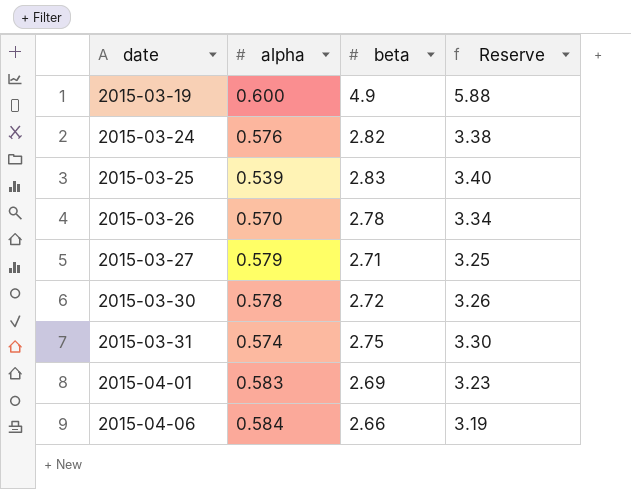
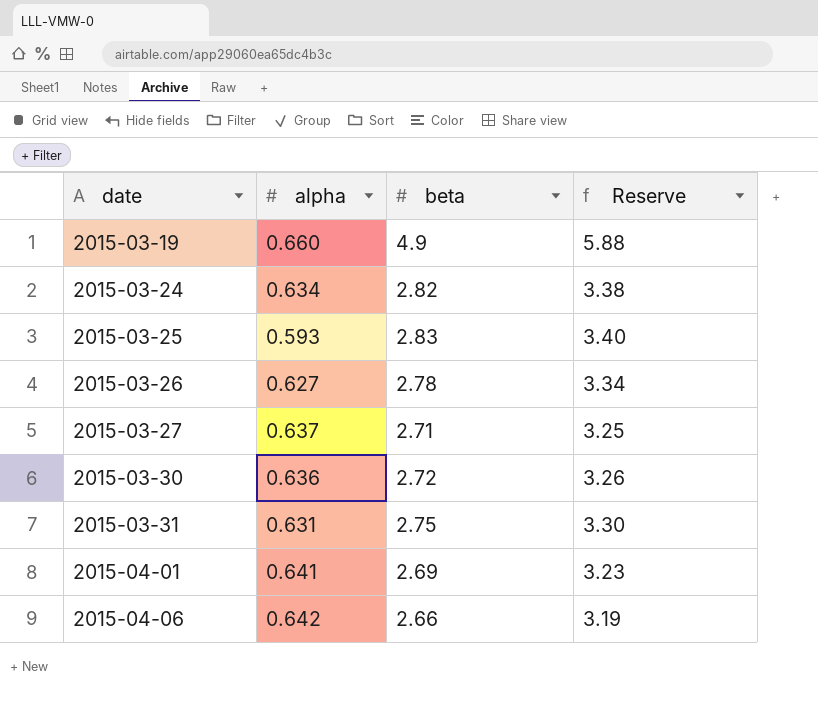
2015-03-19 | alpha: 0.600 -> 0.660
2015-03-24 | alpha: 0.576 -> 0.634
2015-03-25 | alpha: 0.539 -> 0.593
2015-03-26 | alpha: 0.570 -> 0.627
2015-03-27 | alpha: 0.579 -> 0.637
2015-03-30 | alpha: 0.578 -> 0.636
2015-03-31 | alpha: 0.574 -> 0.631
2015-04-01 | alpha: 0.583 -> 0.641
2015-04-06 | alpha: 0.584 -> 0.642

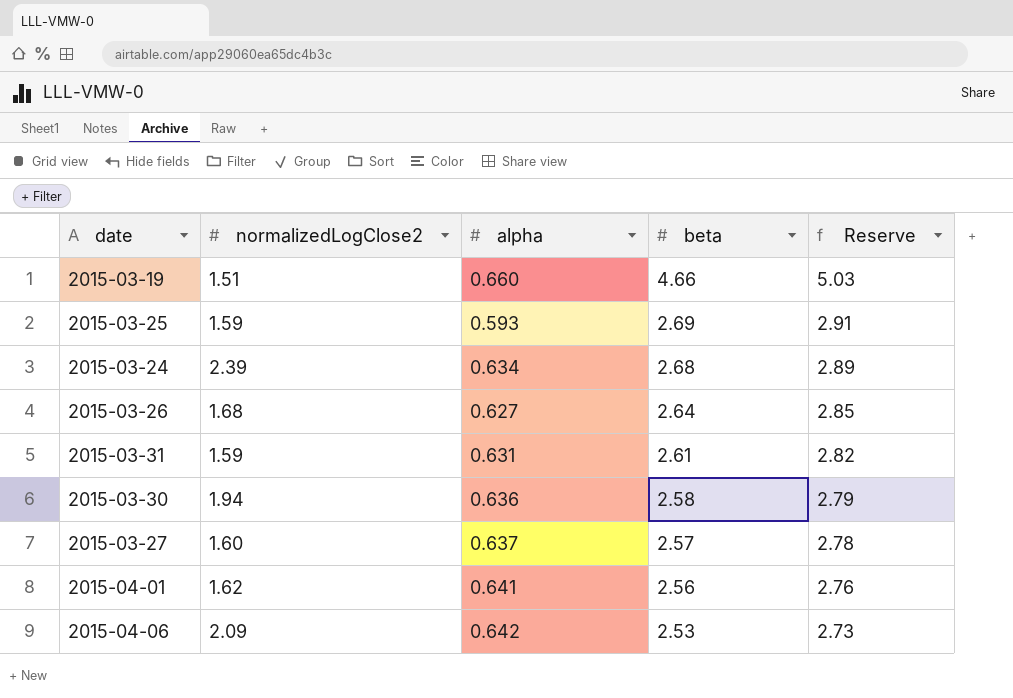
row order: date ascending -> beta descending
column normalizedLogClose2 | position: none -> 2
column Reserve | formula: [beta] * 1.2 -> [beta] * 1.08
2015-03-19 | beta: 4.9 -> 4.66
2015-03-25 | beta: 2.83 -> 2.69
2015-03-24 | beta: 2.82 -> 2.68
2015-03-26 | beta: 2.78 -> 2.64
2015-03-31 | beta: 2.75 -> 2.61
2015-03-30 | beta: 2.72 -> 2.58
2015-03-27 | beta: 2.71 -> 2.57
2015-04-01 | beta: 2.69 -> 2.56
2015-04-06 | beta: 2.66 -> 2.53

